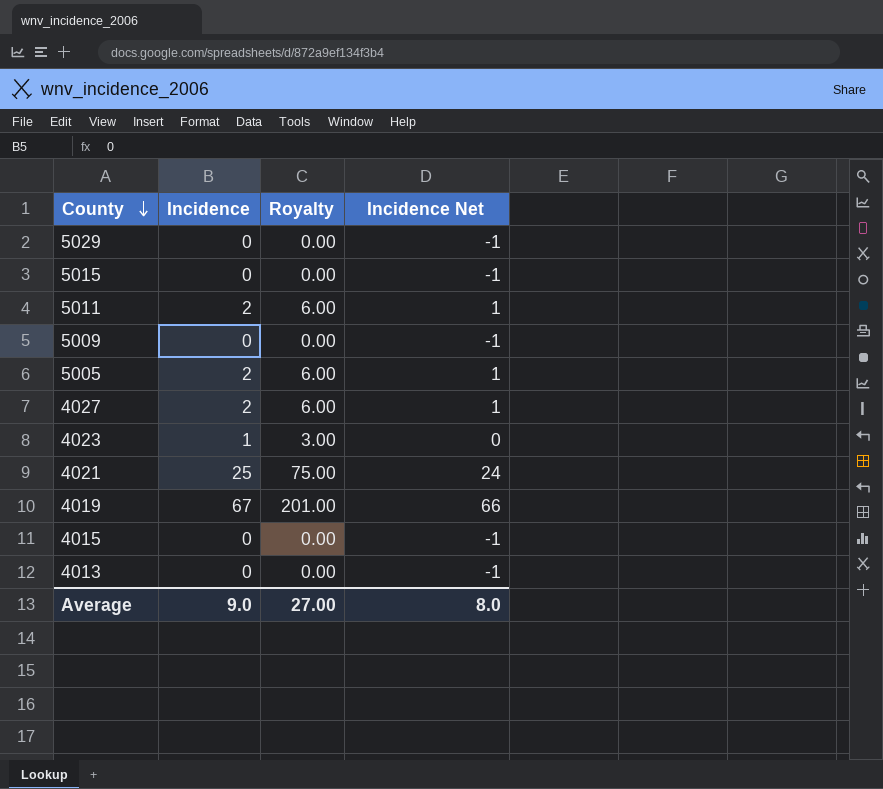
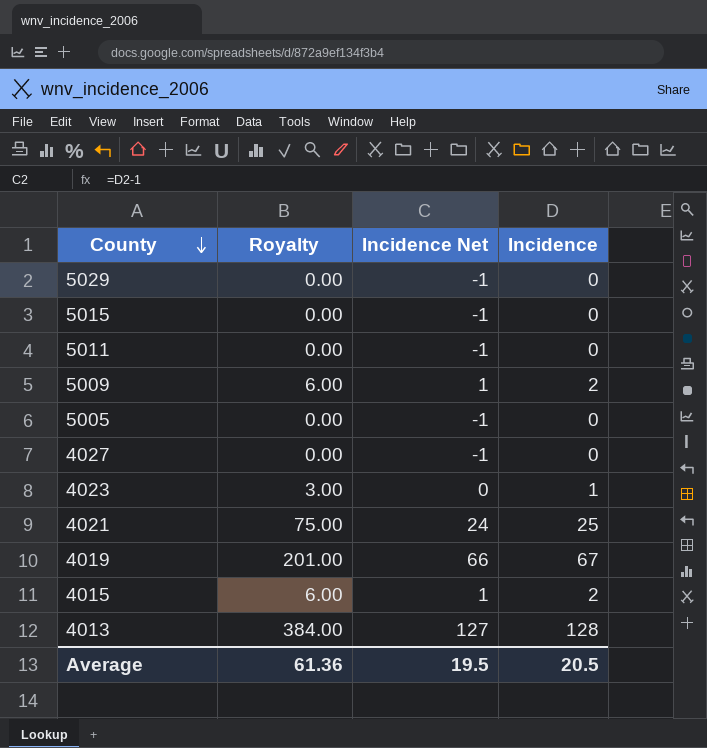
column Incidence | position: 2 -> 4
5011 | Royalty: 6.00 -> 0.00
5011 | Incidence Net: 1 -> -1
5011 | Incidence: 2 -> 0
5009 | Royalty: 0.00 -> 6.00
5009 | Incidence Net: -1 -> 1
5009 | Incidence: 0 -> 2
5005 | Royalty: 6.00 -> 0.00
5005 | Incidence Net: 1 -> -1
5005 | Incidence: 2 -> 0
4027 | Royalty: 6.00 -> 0.00
4027 | Incidence Net: 1 -> -1
4027 | Incidence: 2 -> 0
4015 | Royalty: 0.00 -> 6.00
4015 | Incidence Net: -1 -> 1
4015 | Incidence: 0 -> 2
4013 | Royalty: 0.00 -> 384.00
4013 | Incidence Net: -1 -> 127
4013 | Incidence: 0 -> 128
Average | Royalty: 27.00 -> 61.36
Average | Incidence Net: 8.0 -> 19.5
Average | Incidence: 9.0 -> 20.5

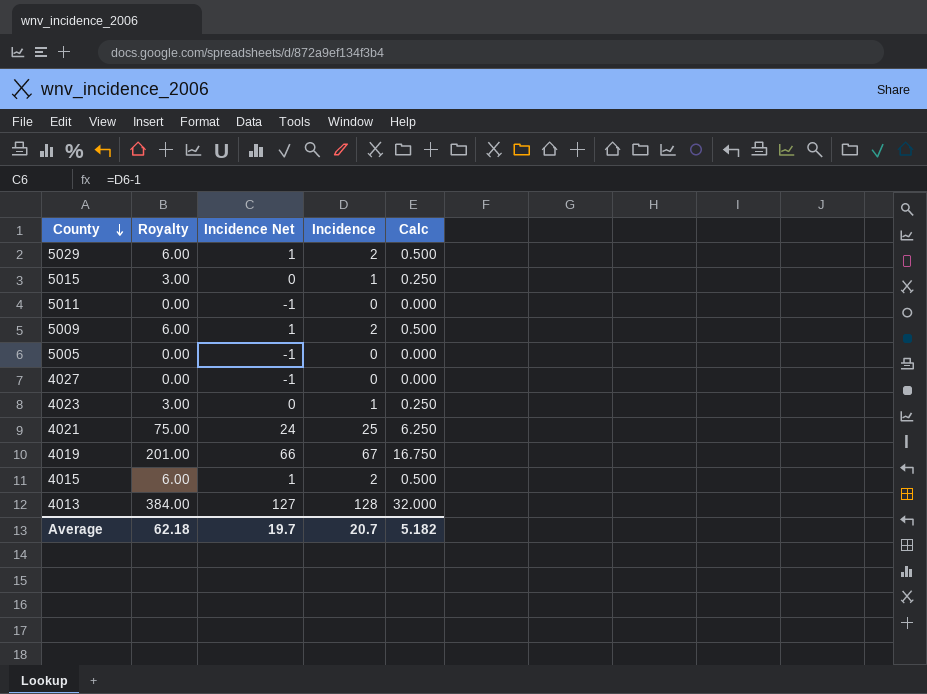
column Calc | formula: none -> [Incidence] * 0.25
5029 | Royalty: 0.00 -> 6.00
5029 | Incidence Net: -1 -> 1
5029 | Incidence: 0 -> 2
5015 | Royalty: 0.00 -> 3.00
5015 | Incidence Net: -1 -> 0
5015 | Incidence: 0 -> 1
Average | Royalty: 61.36 -> 62.18
Average | Incidence Net: 19.5 -> 19.7
Average | Incidence: 20.5 -> 20.7

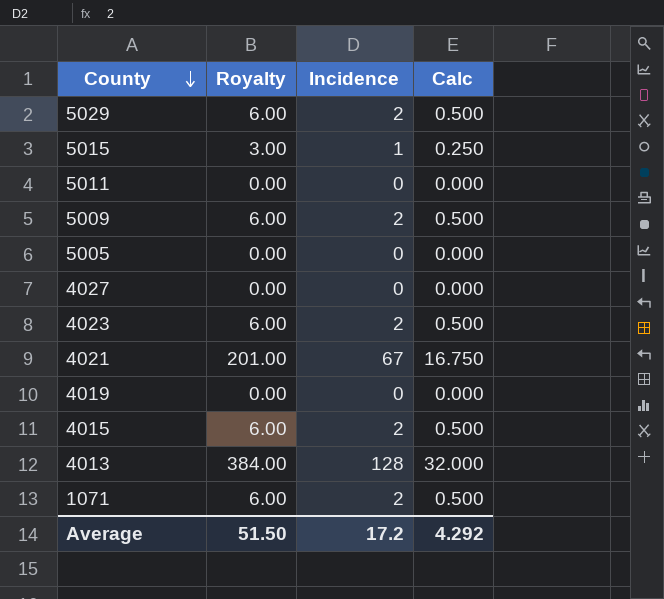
column Incidence Net | formula: [Incidence] - 1 -> none
4023 | Royalty: 3.00 -> 6.00
4023 | Incidence: 1 -> 2
4023 | Calc: 0.250 -> 0.500
4021 | Royalty: 75.00 -> 201.00
4021 | Incidence: 25 -> 67
4021 | Calc: 6.250 -> 16.750
4019 | Royalty: 201.00 -> 0.00
4019 | Incidence: 67 -> 0
4019 | Calc: 16.750 -> 0.000
row 1071: none -> 6.00 | 2 | 0.500
Average | Royalty: 62.18 -> 51.50
Average | Incidence: 20.7 -> 17.2
Average | Calc: 5.182 -> 4.292

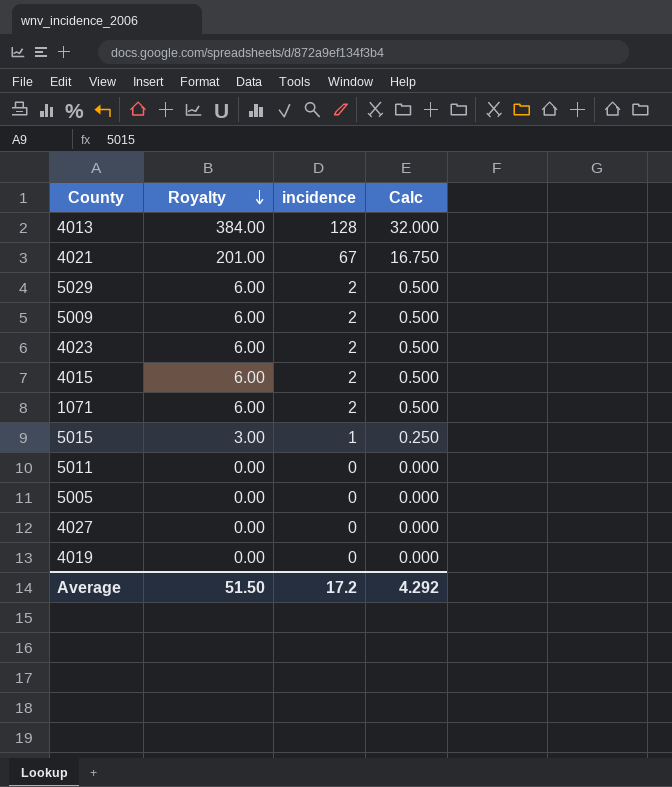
row order: County descending -> Royalty descending
column name: Incidence -> incidence

